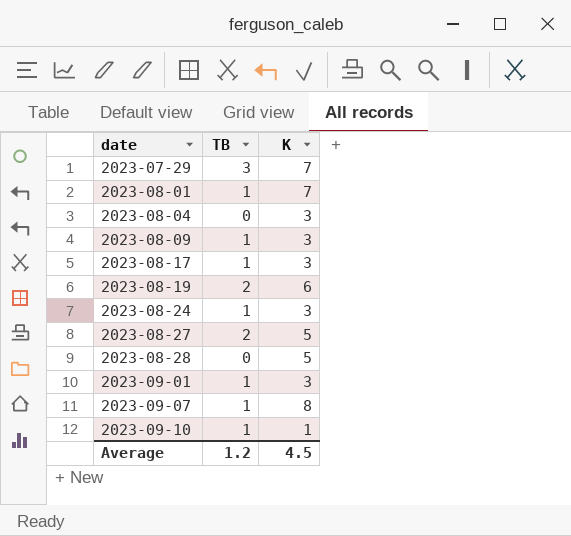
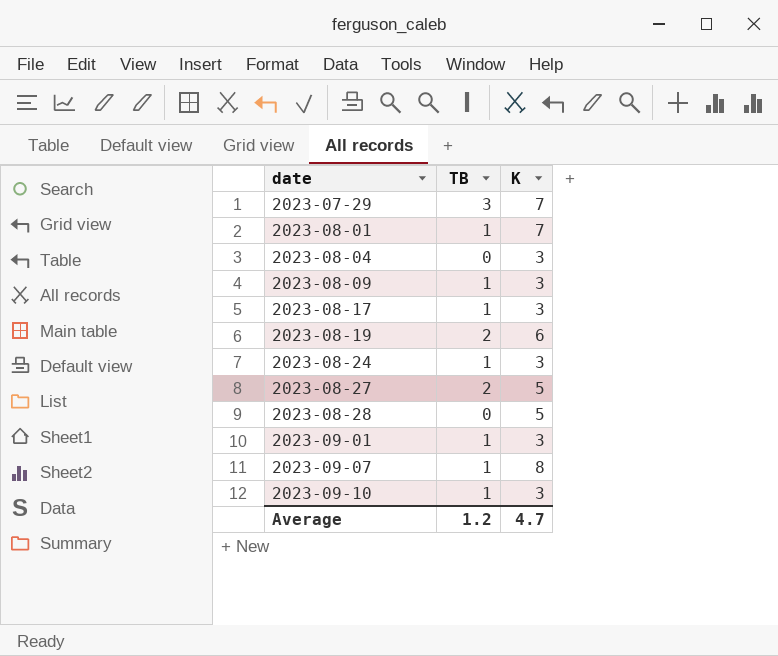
2023-09-10 | K: 1 -> 3
Average | K: 4.5 -> 4.7

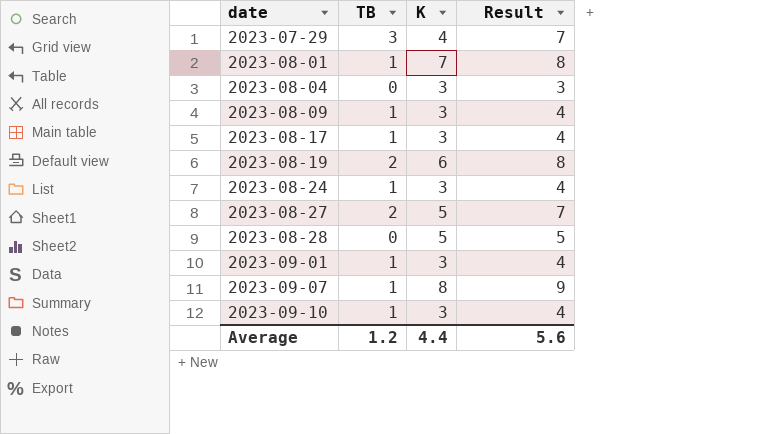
column Result | formula: none -> [TB] + [K]
2023-07-29 | K: 7 -> 4
Average | K: 4.7 -> 4.4

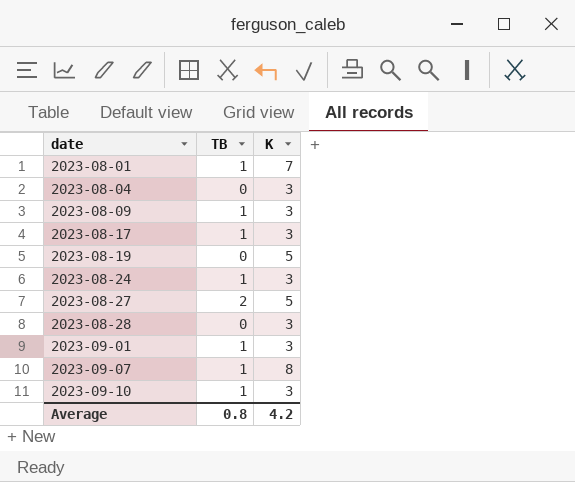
column Result | formula: [TB] + [K] -> none
row 2023-07-29: 3 | 4 | 7 -> none
2023-08-19 | TB: 2 -> 0
2023-08-19 | K: 6 -> 5
2023-08-28 | K: 5 -> 3
Average | TB: 1.2 -> 0.8
Average | K: 4.4 -> 4.2

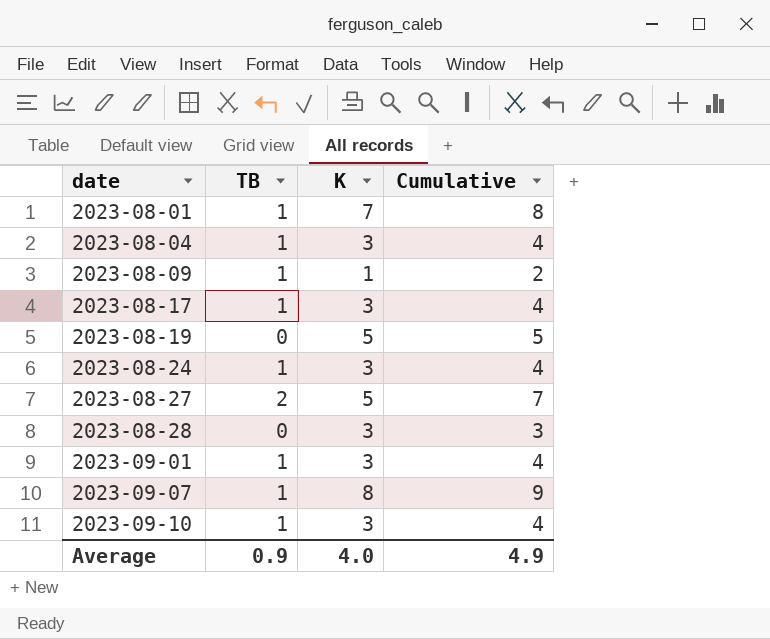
column Cumulative | formula: none -> [TB] + [K]
2023-08-04 | TB: 0 -> 1
2023-08-09 | K: 3 -> 1
Average | TB: 0.8 -> 0.9
Average | K: 4.2 -> 4.0

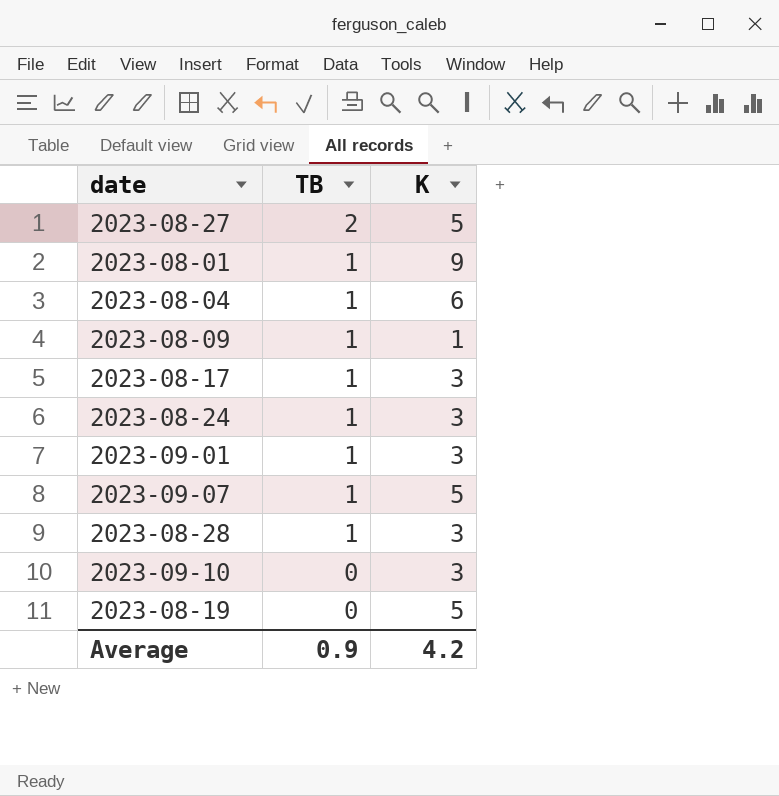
row order: date ascending -> TB descending
column Cumulative | formula: [TB] + [K] -> none
2023-08-01 | K: 7 -> 9
2023-08-04 | K: 3 -> 6
2023-09-07 | K: 8 -> 5
2023-08-28 | TB: 0 -> 1
2023-09-10 | TB: 1 -> 0
Average | K: 4.0 -> 4.2

